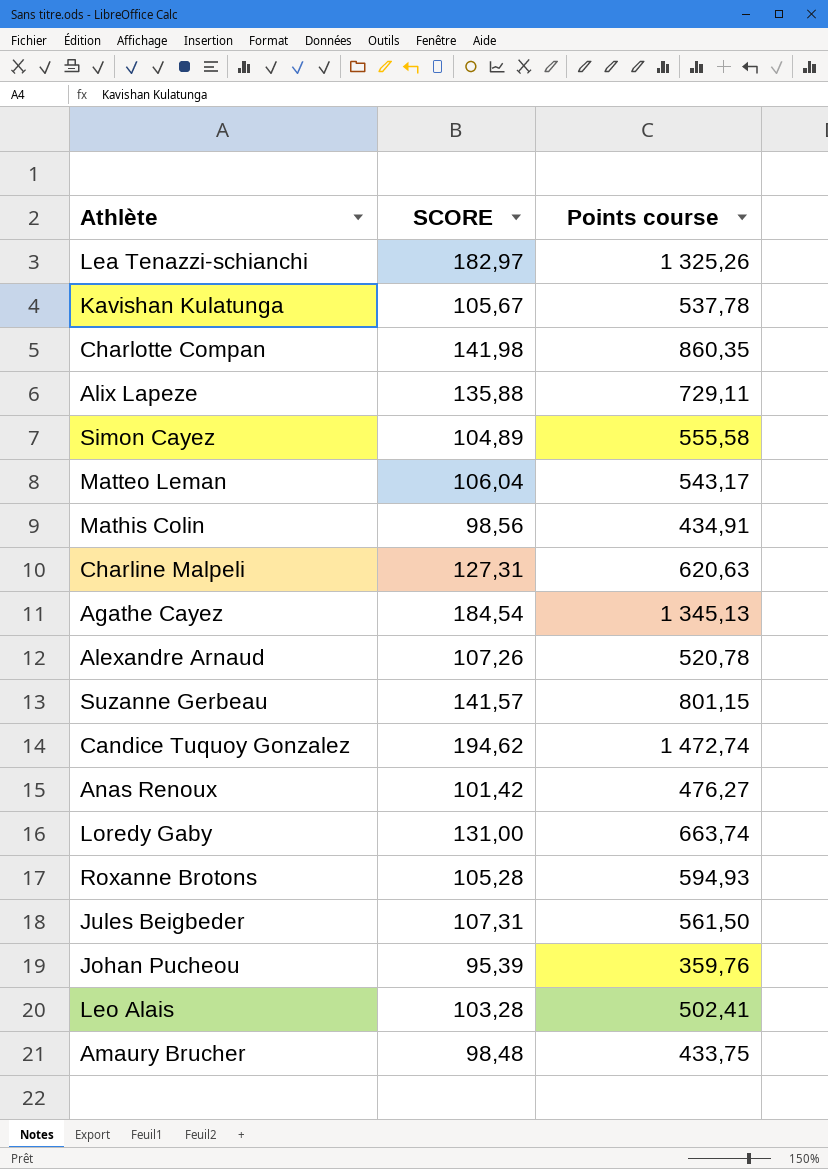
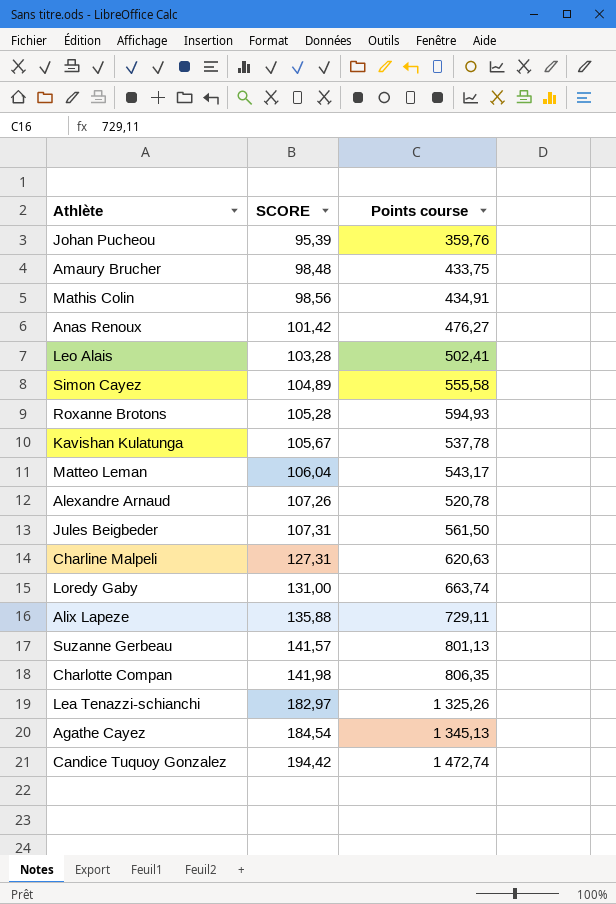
row order: none -> SCORE ascending
Suzanne Gerbeau | Points course: 801,15 -> 801,13
Charlotte Compan | Points course: 860,35 -> 806,35
Candice Tuquoy Gonzalez | SCORE: 194,62 -> 194,42

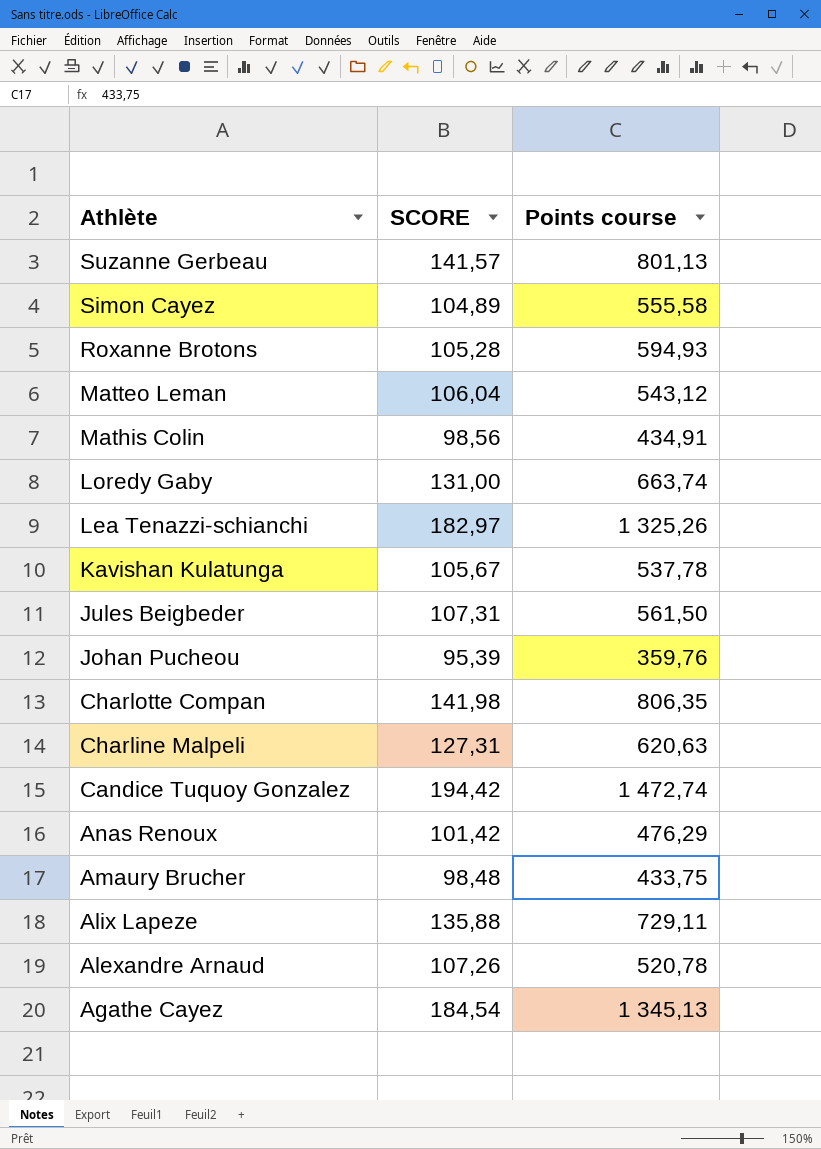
row order: SCORE ascending -> Athlète descending
row Leo Alais: 103,28 | 502,41 -> none
Matteo Leman | Points course: 543,17 -> 543,12
Anas Renoux | Points course: 476,27 -> 476,29

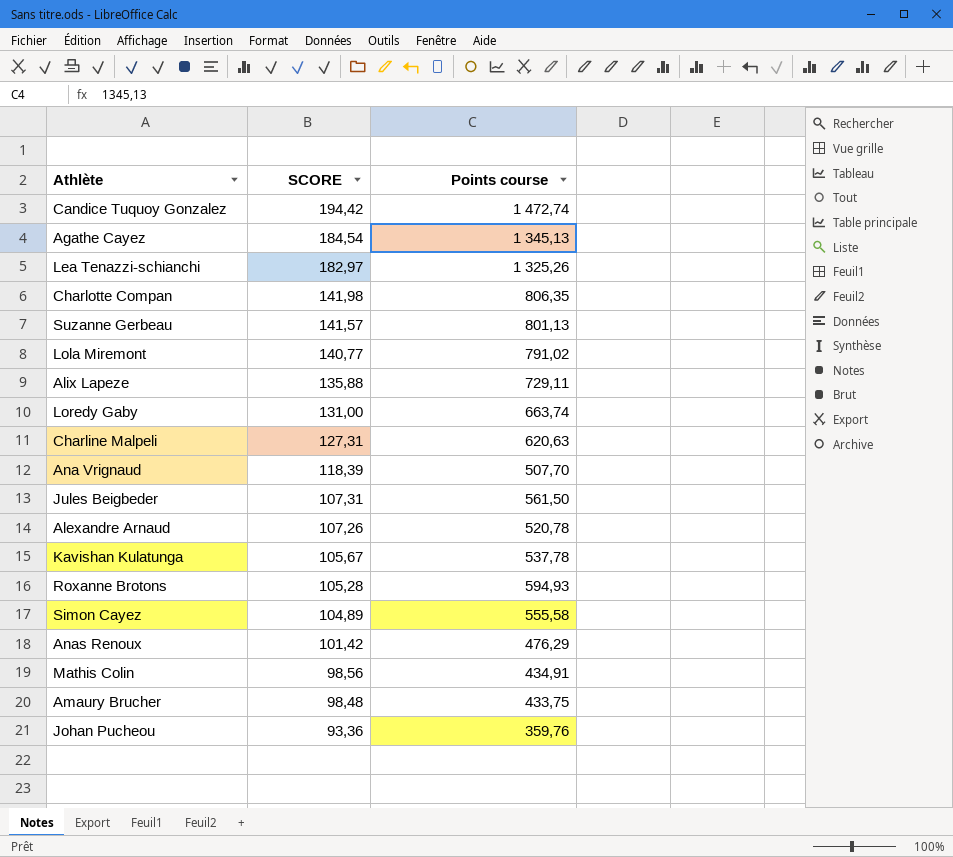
row order: Athlète descending -> SCORE descending
row Matteo Leman: 106,04 | 543,12 -> none
row Lola Miremont: none -> 140,77 | 791,02
row Ana Vrignaud: none -> 118,39 | 507,70
Johan Pucheou | SCORE: 95,39 -> 93,36

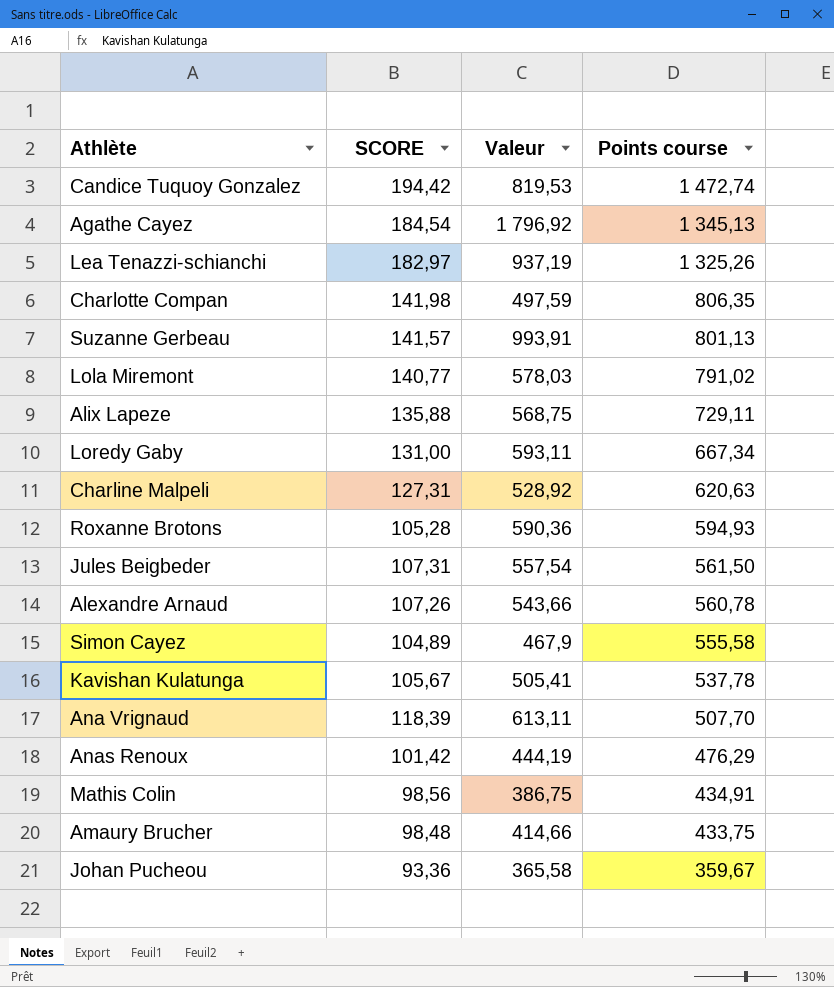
row order: SCORE descending -> Points course descending
column Valeur | position: none -> 3
Loredy Gaby | Points course: 663,74 -> 667,34
Alexandre Arnaud | Points course: 520,78 -> 560,78
Johan Pucheou | Points course: 359,76 -> 359,67

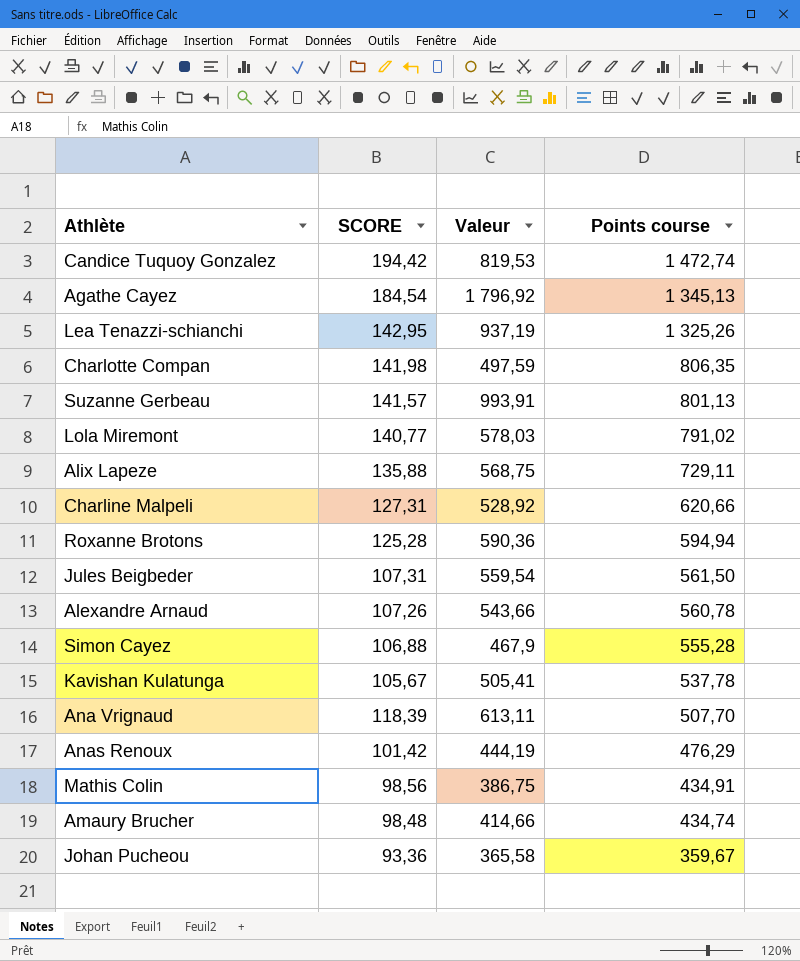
row Loredy Gaby: 131,00 | 593,11 | 667,34 -> none
Lea Tenazzi-schianchi | SCORE: 182,97 -> 142,95
Charline Malpeli | Points course: 620,63 -> 620,66
Roxanne Brotons | SCORE: 105,28 -> 125,28
Roxanne Brotons | Points course: 594,93 -> 594,94
Jules Beigbeder | Valeur: 557,54 -> 559,54
Simon Cayez | SCORE: 104,89 -> 106,88
Simon Cayez | Points course: 555,58 -> 555,28
Amaury Brucher | Points course: 433,75 -> 434,74

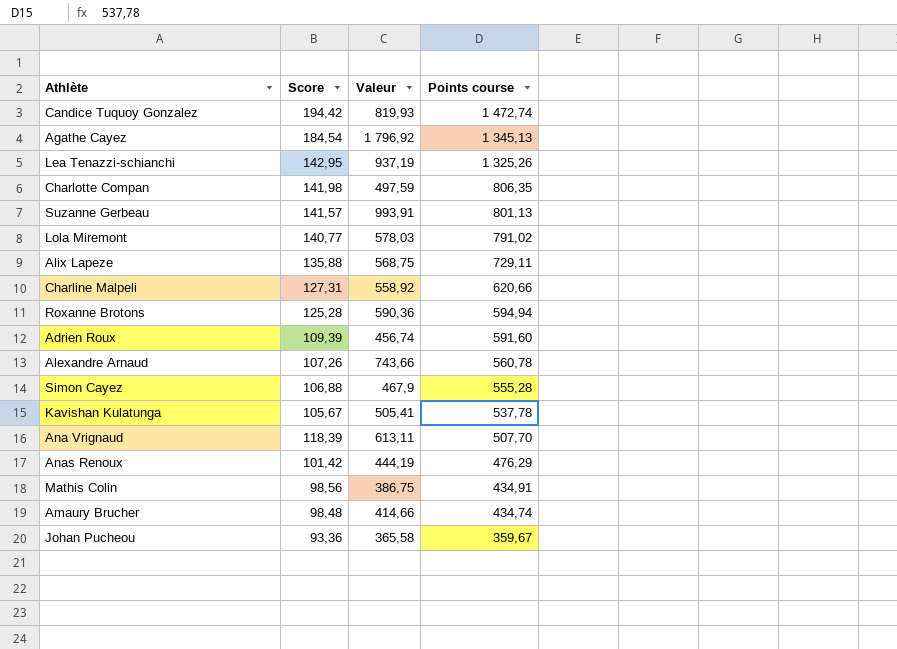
column name: SCORE -> Score
row Jules Beigbeder: 107,31 | 559,54 | 561,50 -> none
Candice Tuquoy Gonzalez | Valeur: 819,53 -> 819,93
Charline Malpeli | Valeur: 528,92 -> 558,92
row Adrien Roux: none -> 109,39 | 456,74 | 591,60
Alexandre Arnaud | Valeur: 543,66 -> 743,66

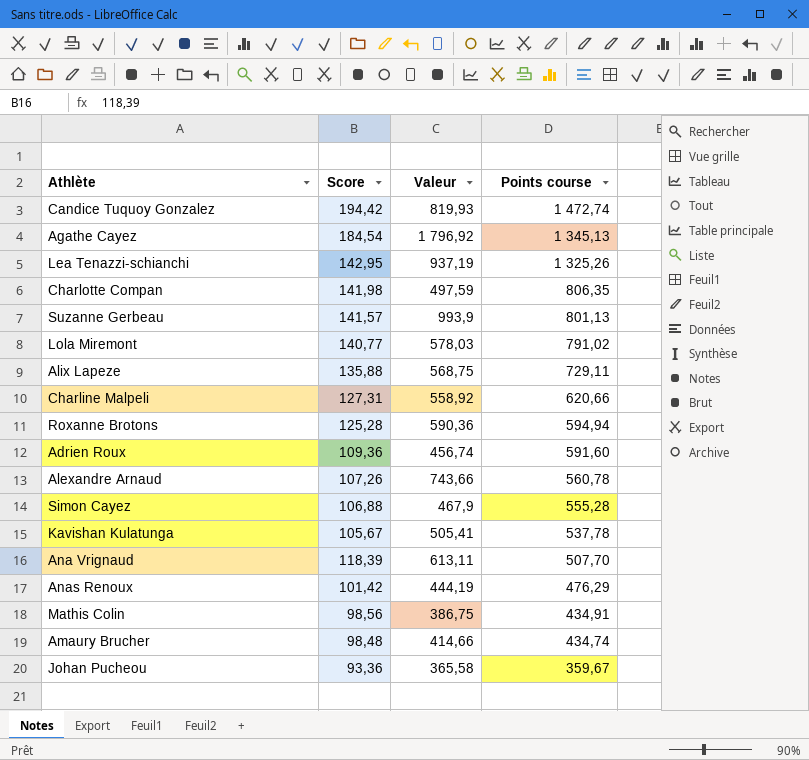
Suzanne Gerbeau | Valeur: 993,91 -> 993,9
Adrien Roux | Score: 109,39 -> 109,36

